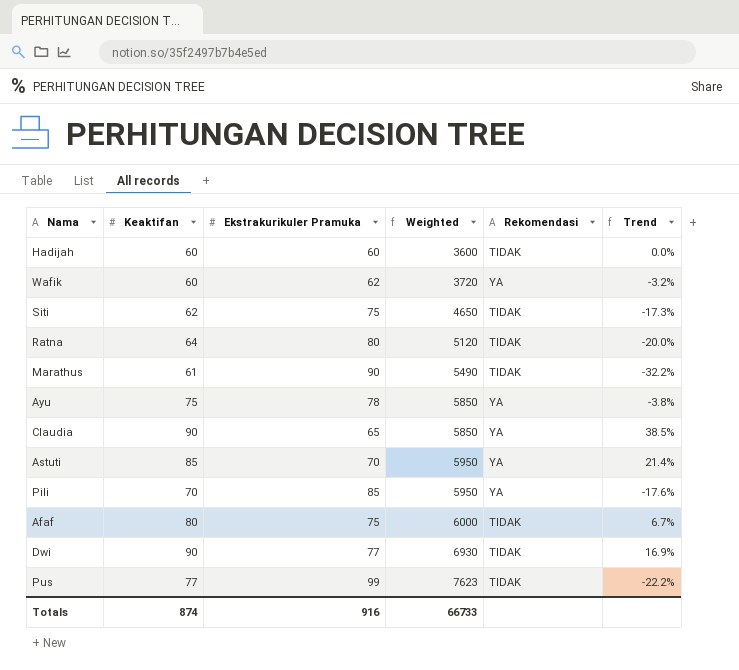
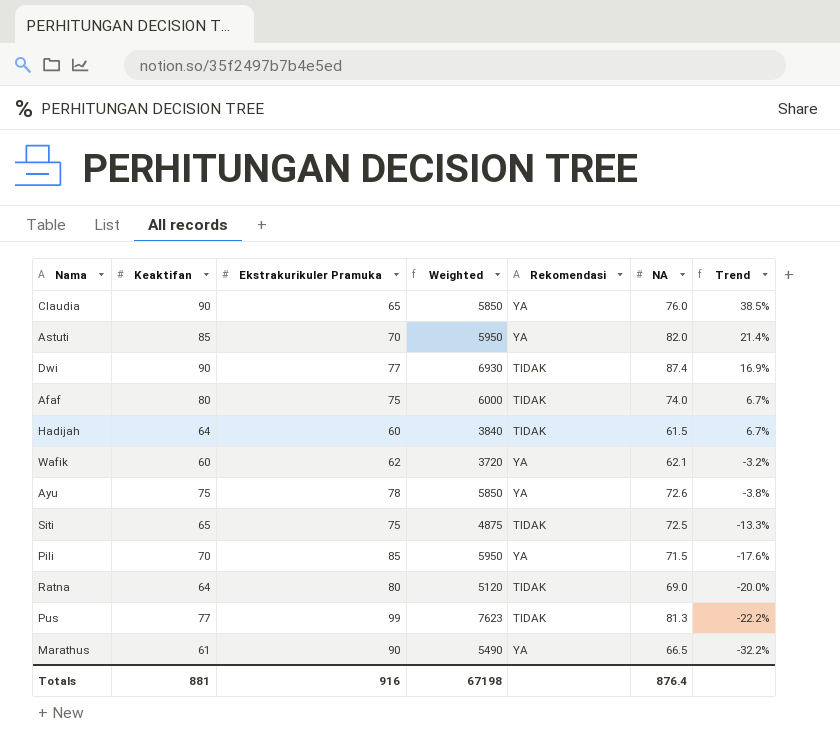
row order: Weighted ascending -> Trend descending
column NA | position: none -> 6
Hadijah | Keaktifan: 60 -> 64
Hadijah | Weighted: 3600 -> 3840
Hadijah | Trend: 0.0% -> 6.7%
Siti | Keaktifan: 62 -> 65
Siti | Weighted: 4650 -> 4875
Siti | Trend: -17.3% -> -13.3%
Marathus | Rekomendasi: TIDAK -> YA
Totals | Keaktifan: 874 -> 881
Totals | Weighted: 66733 -> 67198

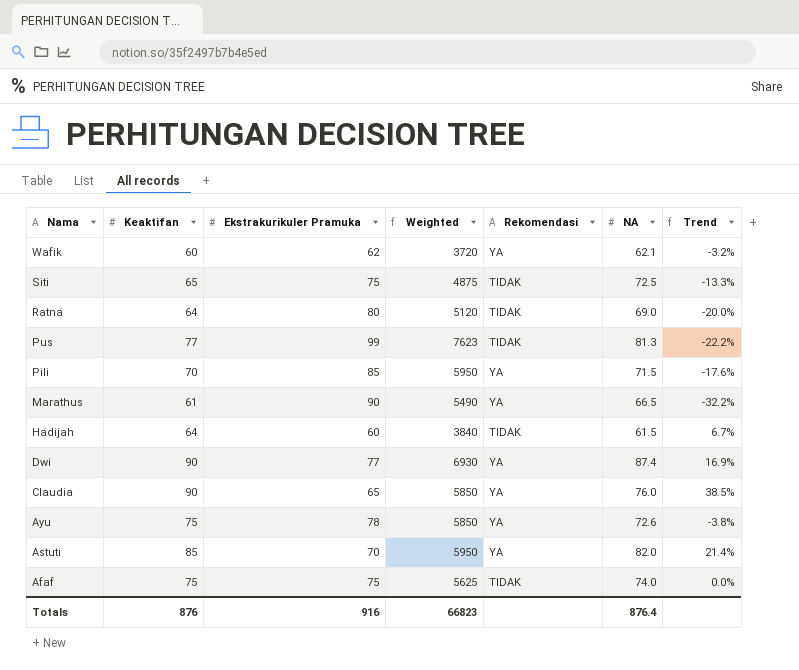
row order: Trend descending -> Nama descending
Dwi | Rekomendasi: TIDAK -> YA
Afaf | Keaktifan: 80 -> 75
Afaf | Weighted: 6000 -> 5625
Afaf | Trend: 6.7% -> 0.0%
Totals | Keaktifan: 881 -> 876
Totals | Weighted: 67198 -> 66823

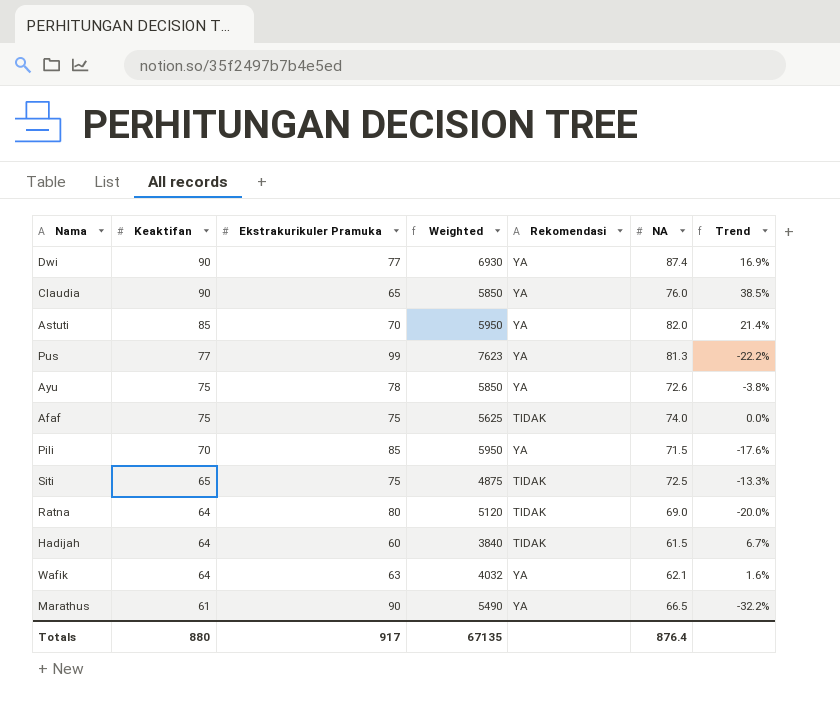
row order: Nama descending -> Keaktifan descending
Pus | Rekomendasi: TIDAK -> YA
Wafik | Keaktifan: 60 -> 64
Wafik | Ekstrakurikuler Pramuka: 62 -> 63
Wafik | Weighted: 3720 -> 4032
Wafik | Trend: -3.2% -> 1.6%
Totals | Keaktifan: 876 -> 880
Totals | Ekstrakurikuler Pramuka: 916 -> 917
Totals | Weighted: 66823 -> 67135

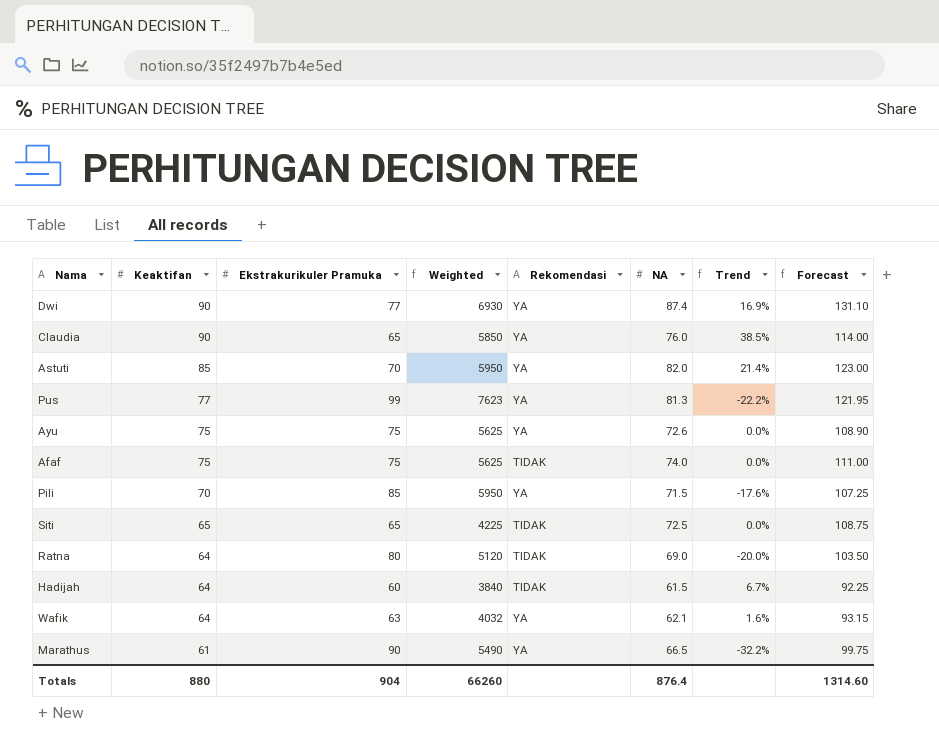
column Forecast | formula: none -> [NA] * 1.5
Ayu | Ekstrakurikuler Pramuka: 78 -> 75
Ayu | Weighted: 5850 -> 5625
Ayu | Trend: -3.8% -> 0.0%
Siti | Ekstrakurikuler Pramuka: 75 -> 65
Siti | Weighted: 4875 -> 4225
Siti | Trend: -13.3% -> 0.0%
Totals | Ekstrakurikuler Pramuka: 917 -> 904
Totals | Weighted: 67135 -> 66260

